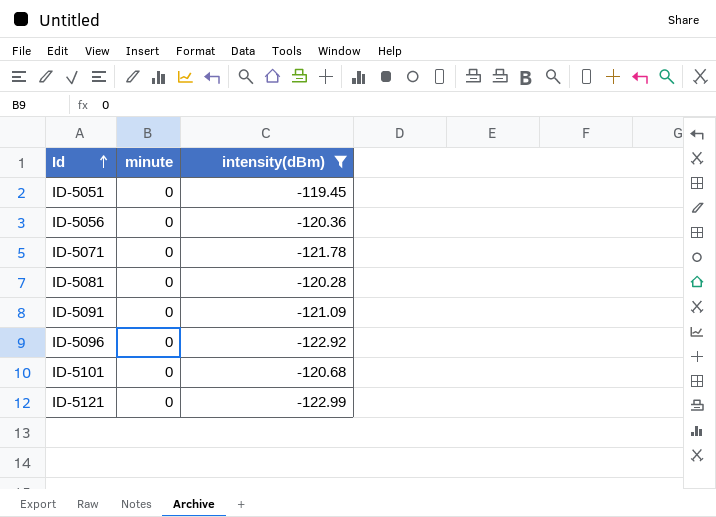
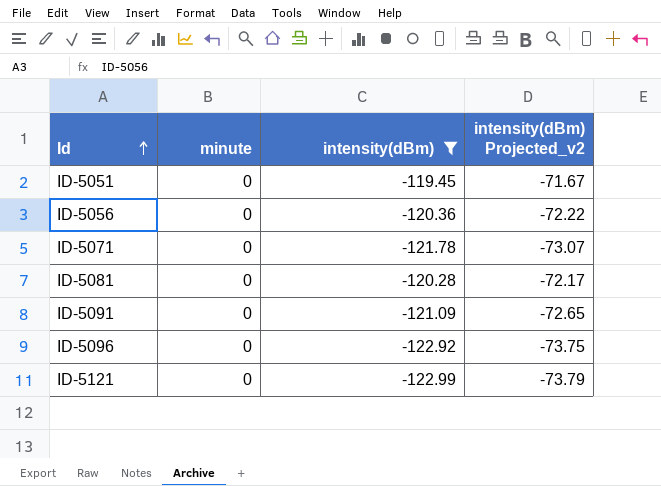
column intensity(dBm) Projected_v2 | formula: none -> [intensity(dBm)] * 0.6
row ID-5101: 0 | -120.68 -> none

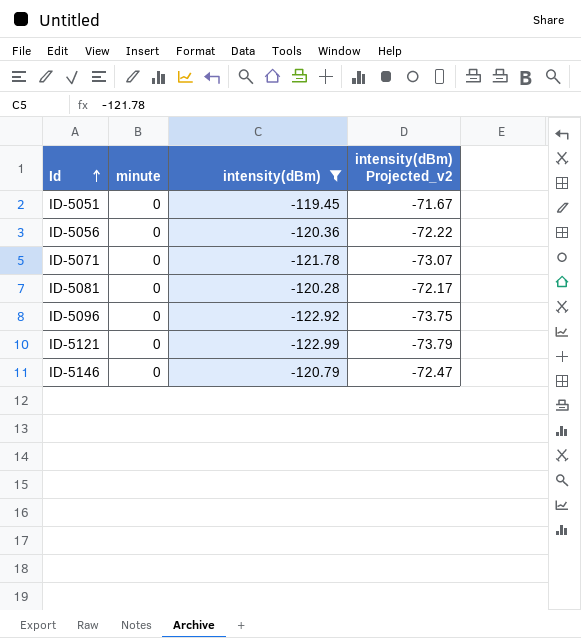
row ID-5091: 0 | -121.09 | -72.65 -> none
row ID-5146: none -> 0 | -120.79 | -72.47

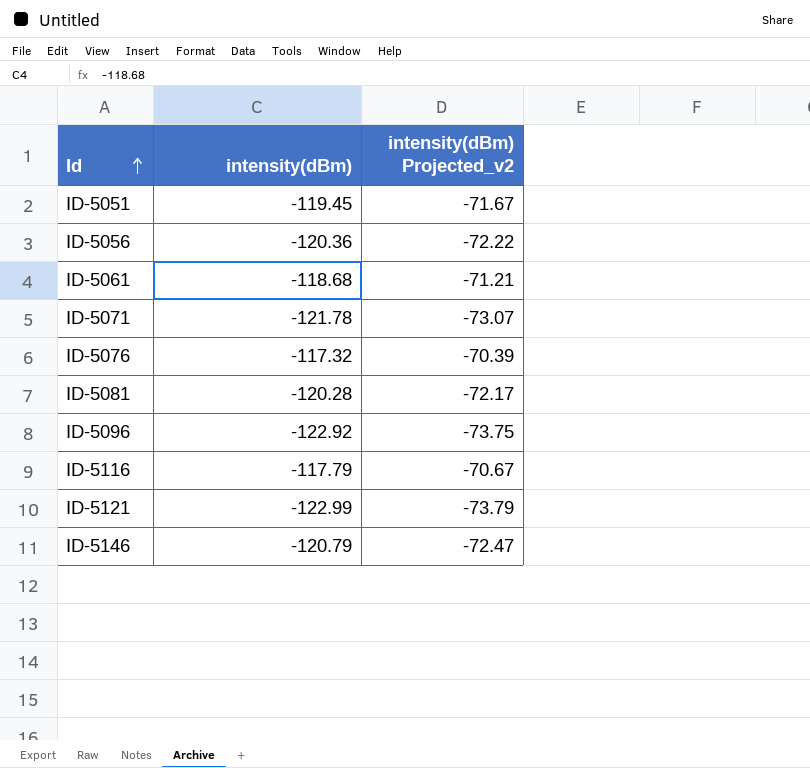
filter: intensity(dBm) <= -119.45 -> none
column minute | position: 2 -> none

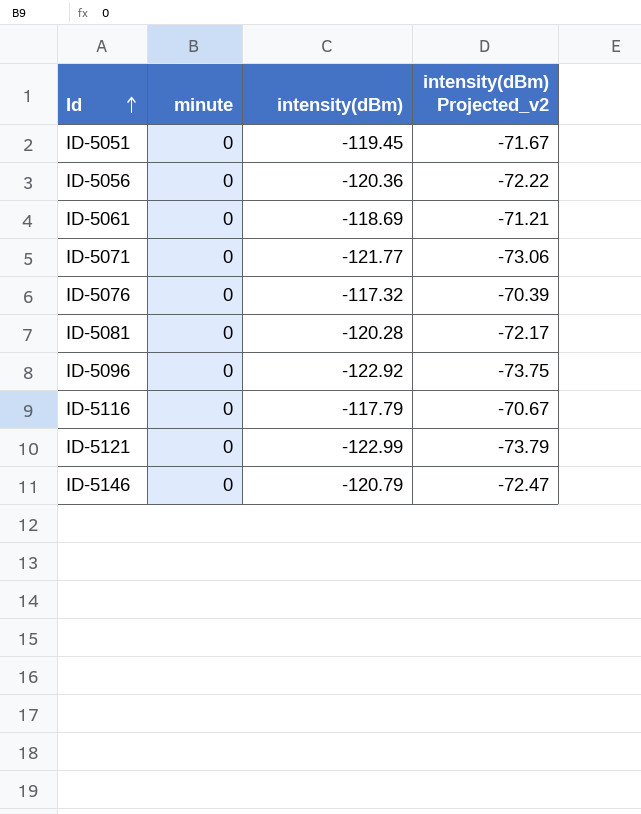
column minute | position: none -> 2
ID-5061 | intensity(dBm): -118.68 -> -118.69
ID-5071 | intensity(dBm): -121.78 -> -121.77
ID-5071 | intensity(dBm) Projected_v2: -73.07 -> -73.06

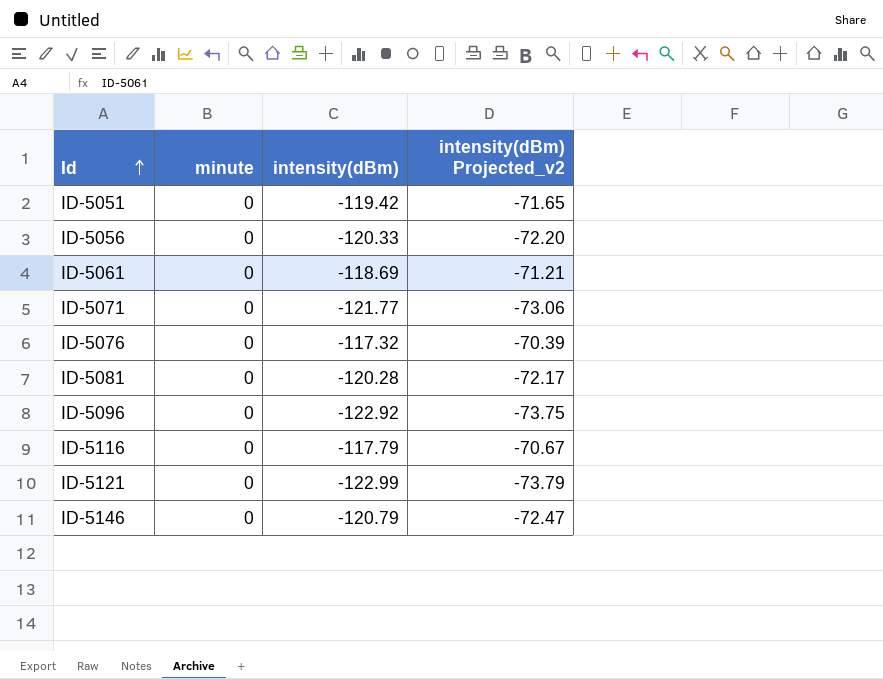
ID-5051 | intensity(dBm): -119.45 -> -119.42
ID-5051 | intensity(dBm) Projected_v2: -71.67 -> -71.65
ID-5056 | intensity(dBm): -120.36 -> -120.33
ID-5056 | intensity(dBm) Projected_v2: -72.22 -> -72.20

